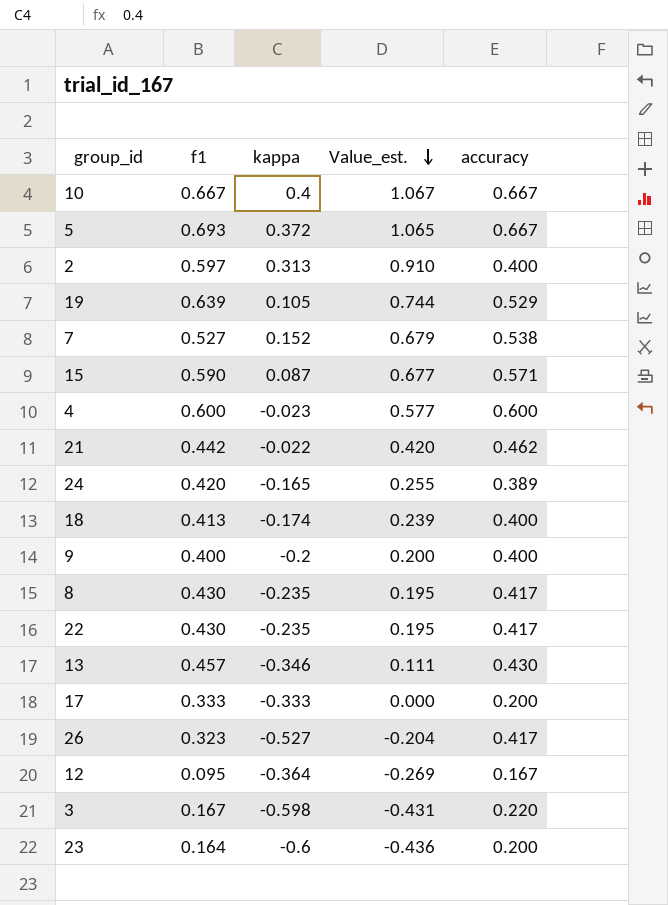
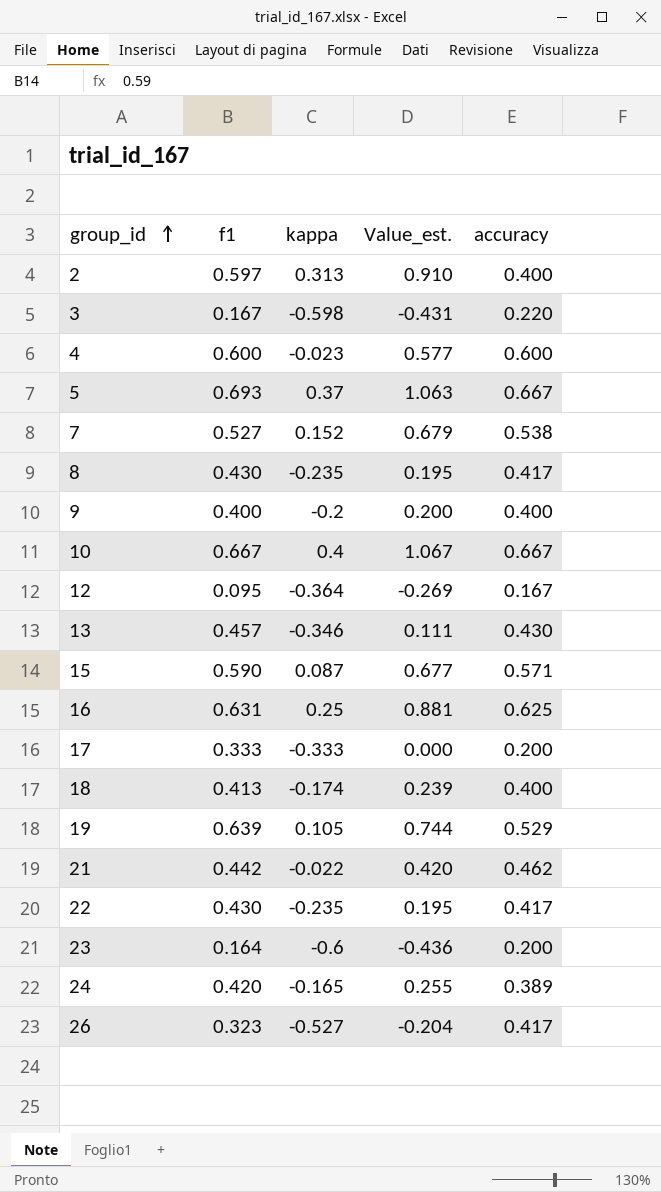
row order: Value_est. descending -> group_id ascending
5 | kappa: 0.372 -> 0.37
5 | Value_est.: 1.065 -> 1.063
row 16: none -> 0.631 | 0.25 | 0.881 | 0.625

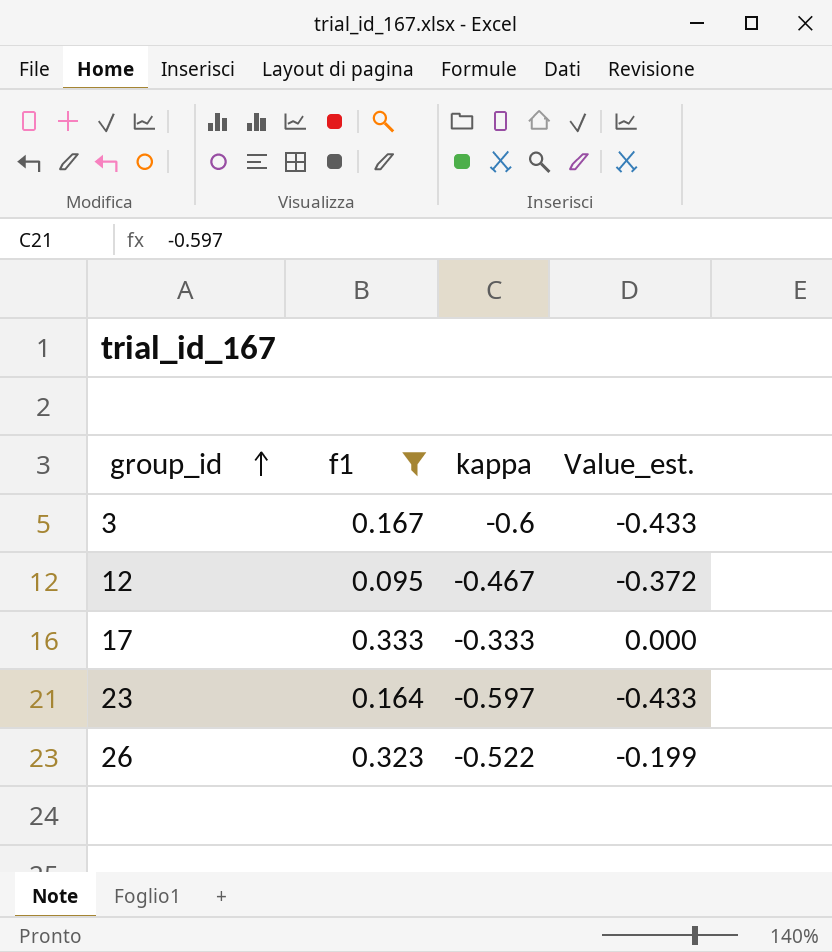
filter: none -> f1 <= 0.333
column accuracy | position: 5 -> none
3 | kappa: -0.598 -> -0.6
3 | Value_est.: -0.431 -> -0.433
12 | kappa: -0.364 -> -0.467
12 | Value_est.: -0.269 -> -0.372
23 | kappa: -0.6 -> -0.597
23 | Value_est.: -0.436 -> -0.433
26 | kappa: -0.527 -> -0.522
26 | Value_est.: -0.204 -> -0.199

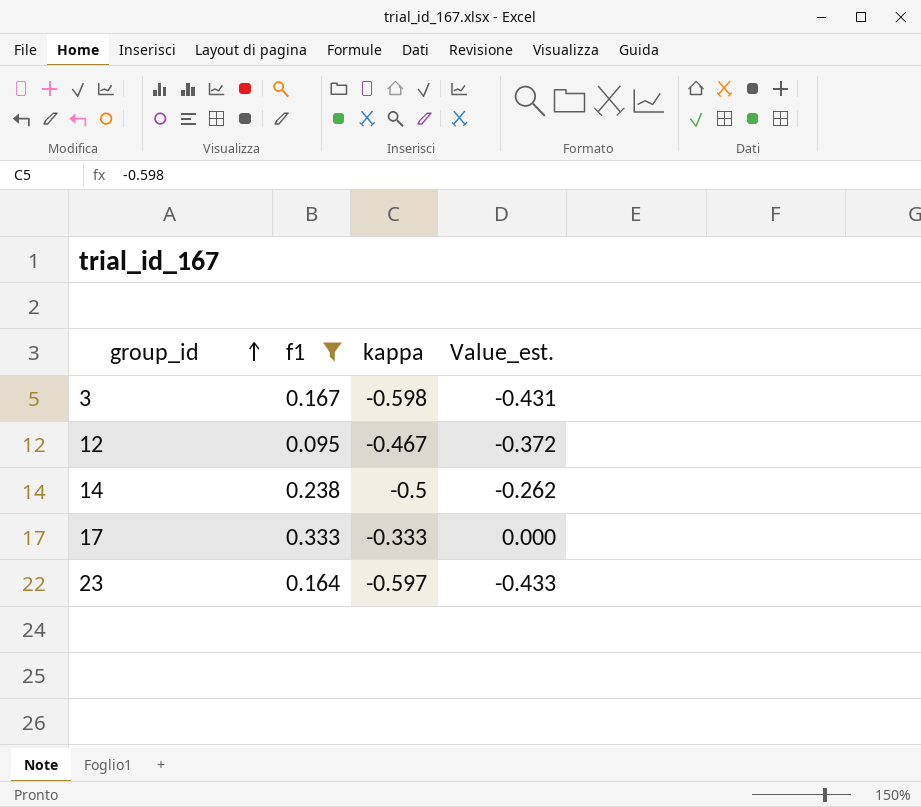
row 26: 0.323 | -0.522 | -0.199 -> none
3 | kappa: -0.6 -> -0.598
3 | Value_est.: -0.433 -> -0.431
row 14: none -> 0.238 | -0.5 | -0.262

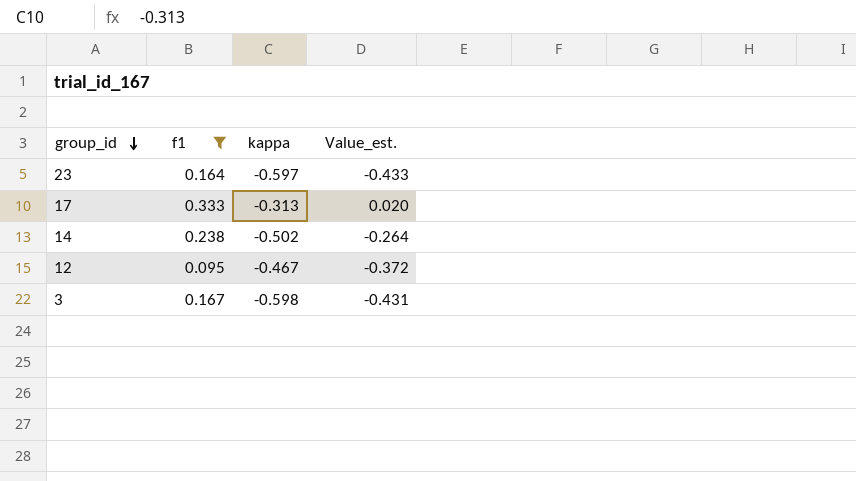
row order: group_id ascending -> group_id descending
17 | kappa: -0.333 -> -0.313
17 | Value_est.: 0.000 -> 0.020
14 | kappa: -0.5 -> -0.502
14 | Value_est.: -0.262 -> -0.264

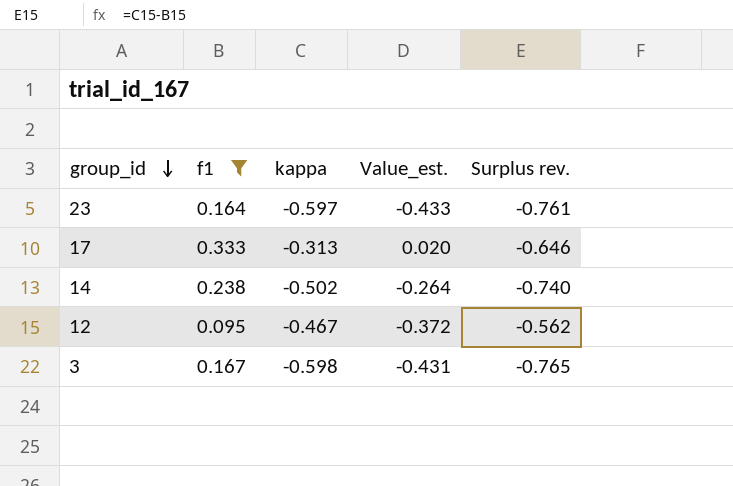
column Surplus rev. | formula: none -> [kappa] - [f1]

